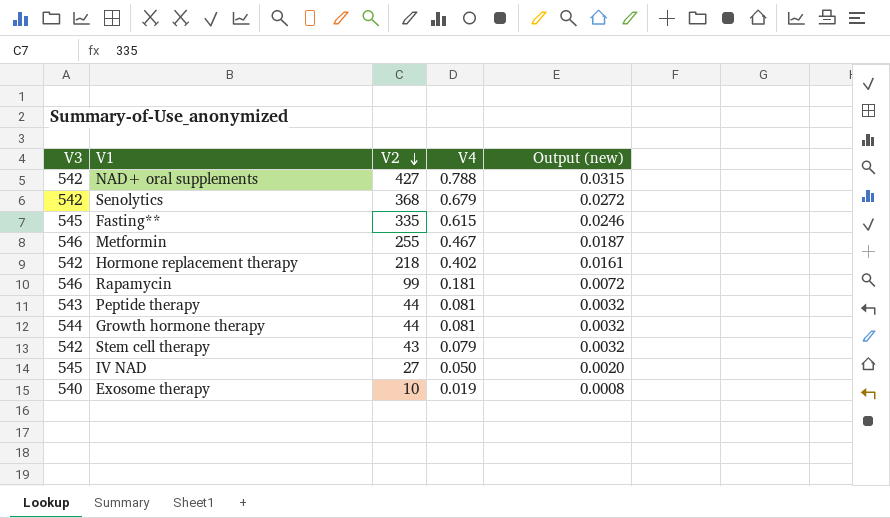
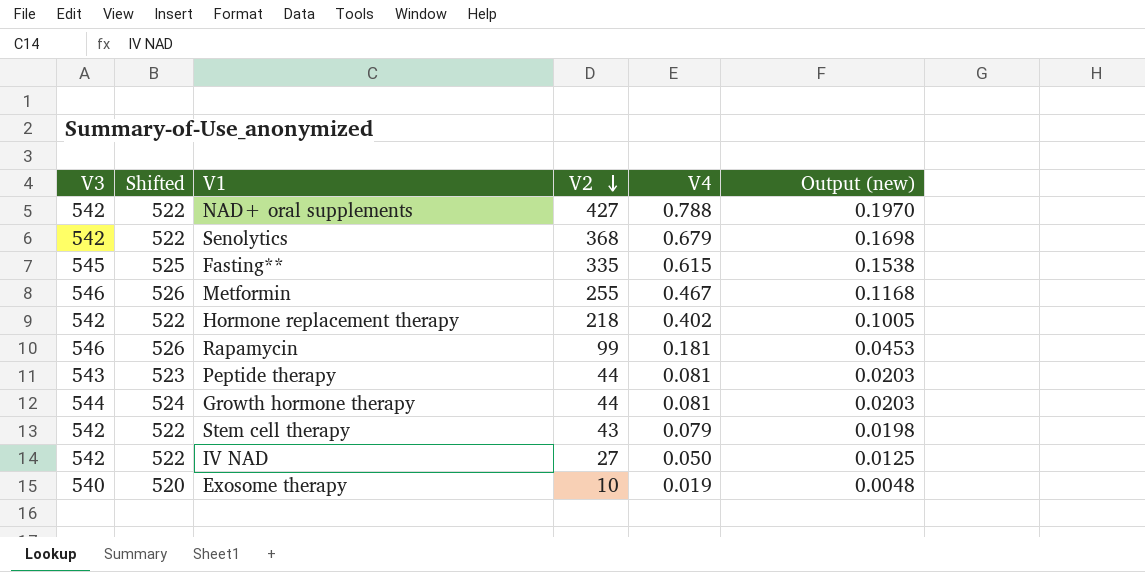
column Shifted | formula: none -> [V3] - 20
column Output (new) | formula: [V4] * 0.04 -> [V4] * 0.25
IV NAD | V3: 545 -> 542

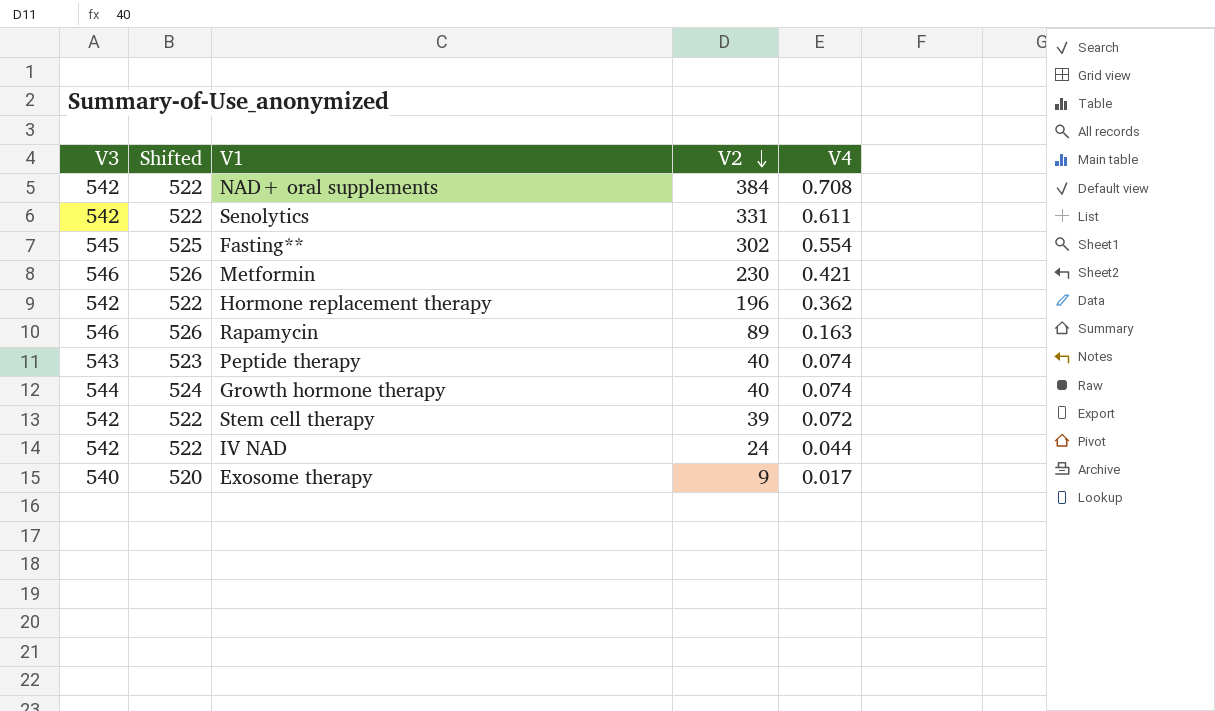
column Output (new) | formula: [V4] * 0.25 -> none
NAD+ oral supplements | V2: 427 -> 384
NAD+ oral supplements | V4: 0.788 -> 0.708
Senolytics | V2: 368 -> 331
Senolytics | V4: 0.679 -> 0.611
Fasting** | V2: 335 -> 302
Fasting** | V4: 0.615 -> 0.554
Metformin | V2: 255 -> 230
Metformin | V4: 0.467 -> 0.421
Hormone replacement therapy | V2: 218 -> 196
Hormone replacement therapy | V4: 0.402 -> 0.362
Rapamycin | V2: 99 -> 89
Rapamycin | V4: 0.181 -> 0.163
Peptide therapy | V2: 44 -> 40
Peptide therapy | V4: 0.081 -> 0.074
Growth hormone therapy | V2: 44 -> 40
Growth hormone therapy | V4: 0.081 -> 0.074
Stem cell therapy | V2: 43 -> 39
Stem cell therapy | V4: 0.079 -> 0.072
IV NAD | V2: 27 -> 24
IV NAD | V4: 0.050 -> 0.044
Exosome therapy | V2: 10 -> 9
Exosome therapy | V4: 0.019 -> 0.017

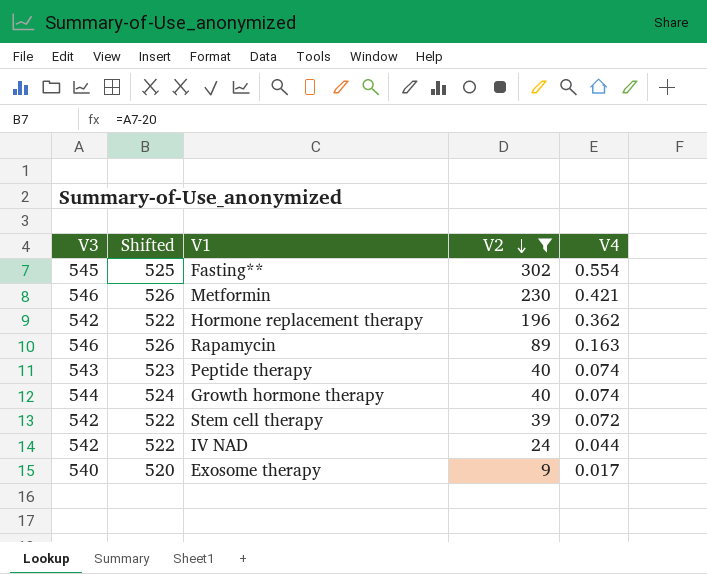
filter: none -> V2 <= 302

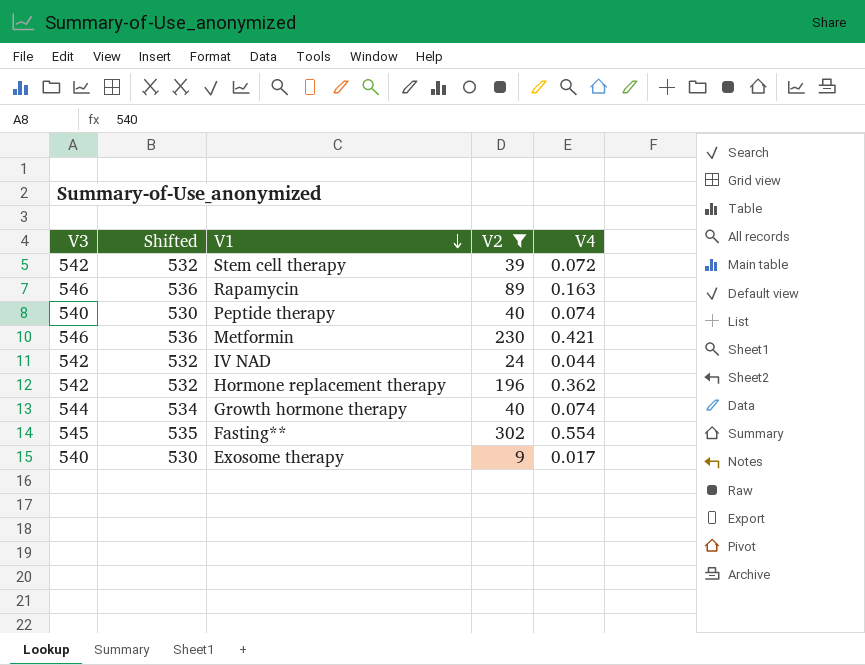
row order: V2 descending -> V1 descending
column Shifted | formula: [V3] - 20 -> [V3] - 10
Peptide therapy | V3: 543 -> 540

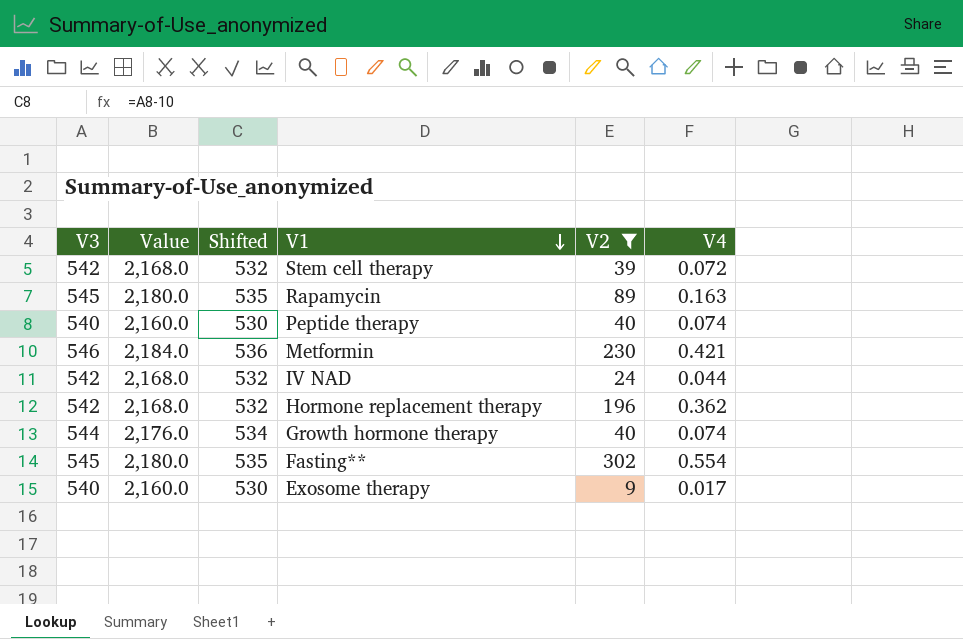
column Value | formula: none -> [V3] * 4
Rapamycin | V3: 546 -> 545
Rapamycin | Shifted: 536 -> 535

